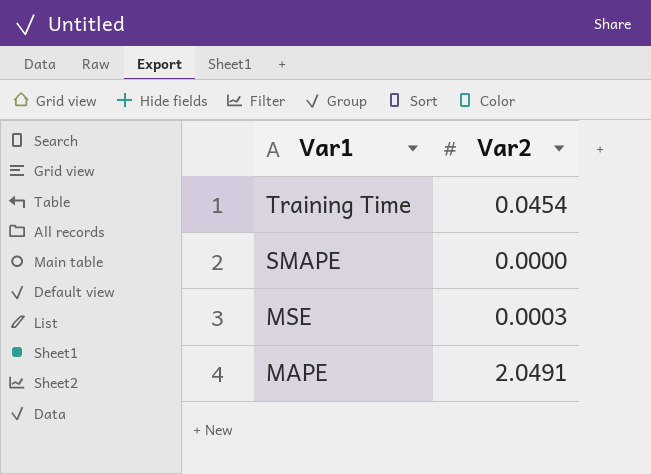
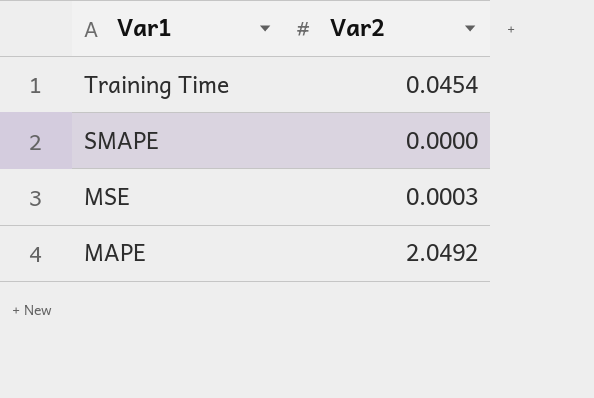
MAPE | Var2: 2.0491 -> 2.0492

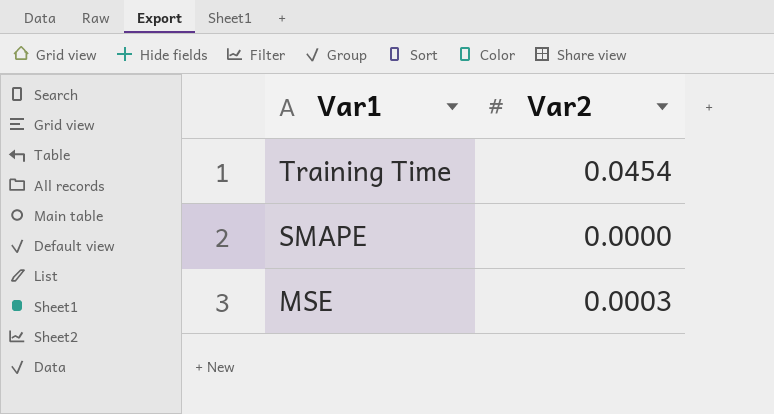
row MAPE: 2.0492 -> none

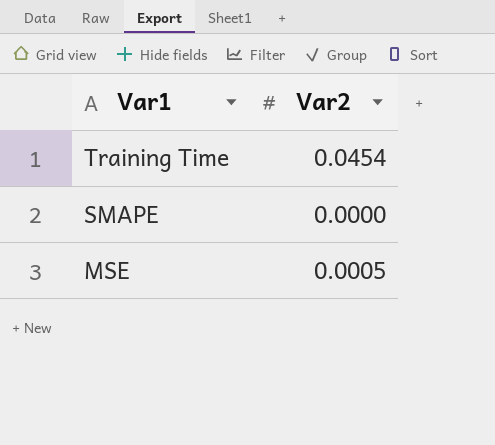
MSE | Var2: 0.0003 -> 0.0005

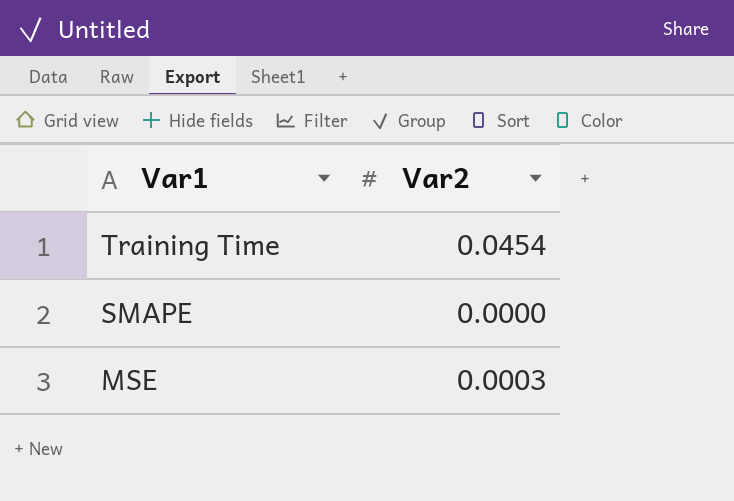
MSE | Var2: 0.0005 -> 0.0003

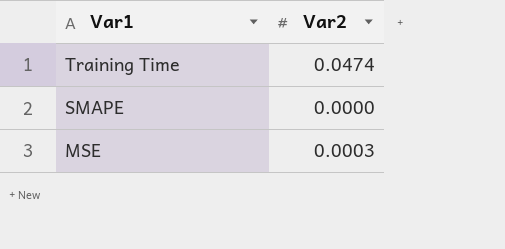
Training Time | Var2: 0.0454 -> 0.0474

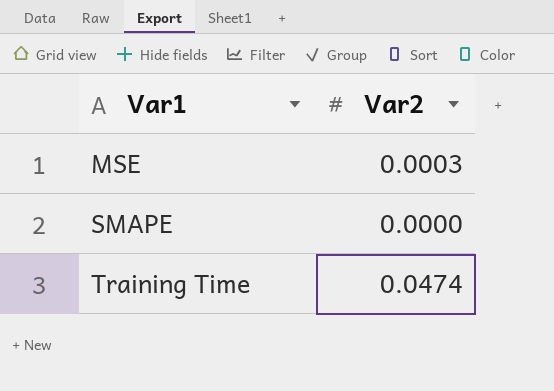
row order: Var1 descending -> Var1 ascending

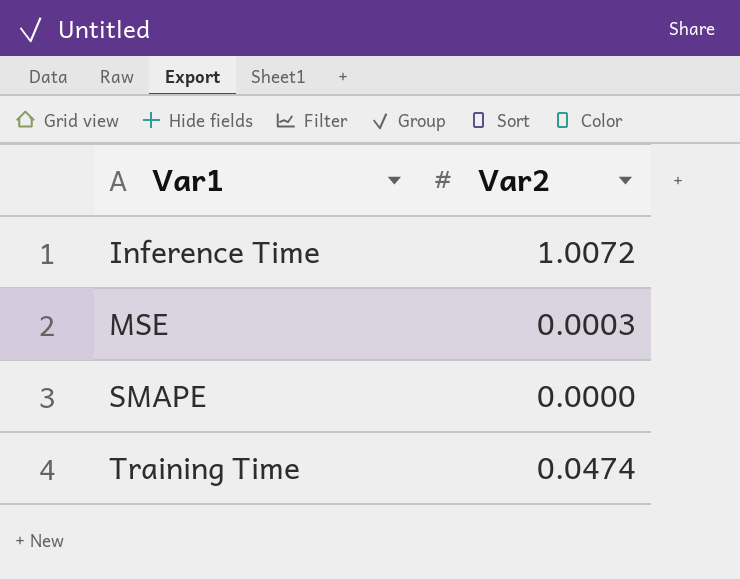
row Inference Time: none -> 1.0072

